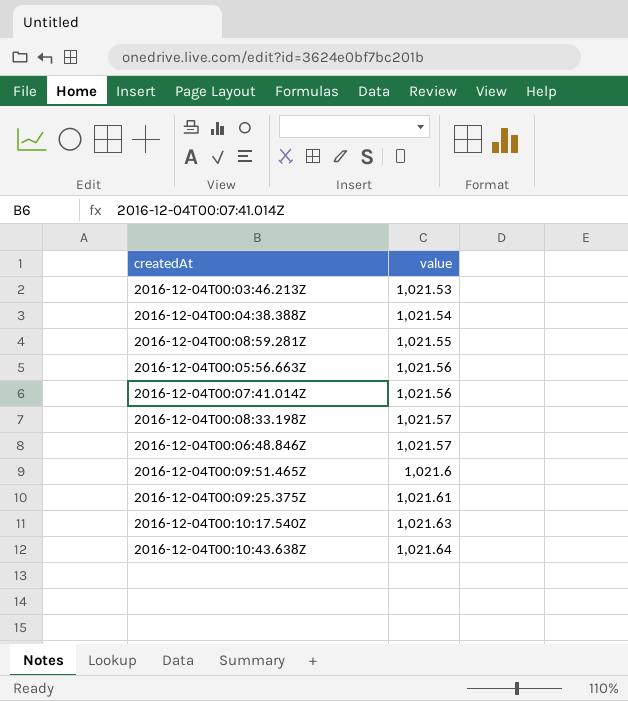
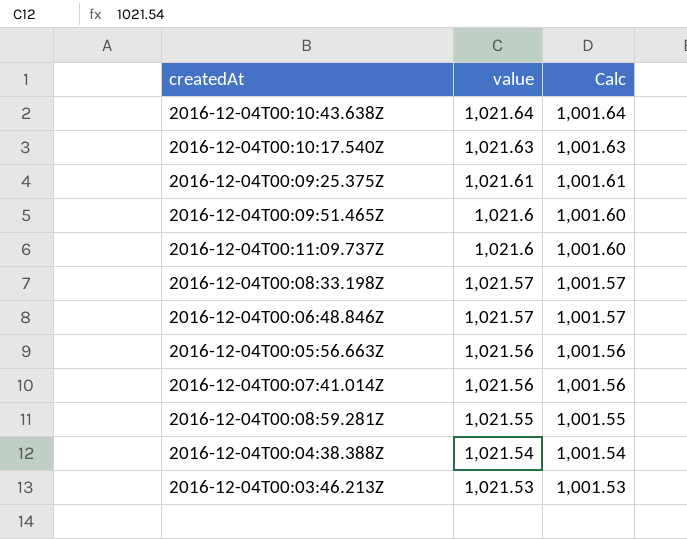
row order: value ascending -> value descending
column Calc | formula: none -> [value] - 20
row 2016-12-04T00:11:09.737Z: none -> 1,021.6 | 1,001.60

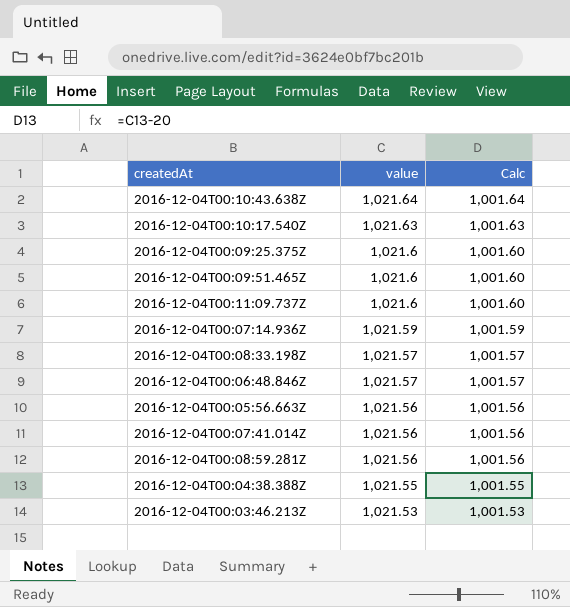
2016-12-04T00:09:25.375Z | value: 1,021.61 -> 1,021.6
2016-12-04T00:09:25.375Z | Calc: 1,001.61 -> 1,001.60
row 2016-12-04T00:07:14.936Z: none -> 1,021.59 | 1,001.59
2016-12-04T00:08:59.281Z | value: 1,021.55 -> 1,021.56
2016-12-04T00:08:59.281Z | Calc: 1,001.55 -> 1,001.56
2016-12-04T00:04:38.388Z | value: 1,021.54 -> 1,021.55
2016-12-04T00:04:38.388Z | Calc: 1,001.54 -> 1,001.55

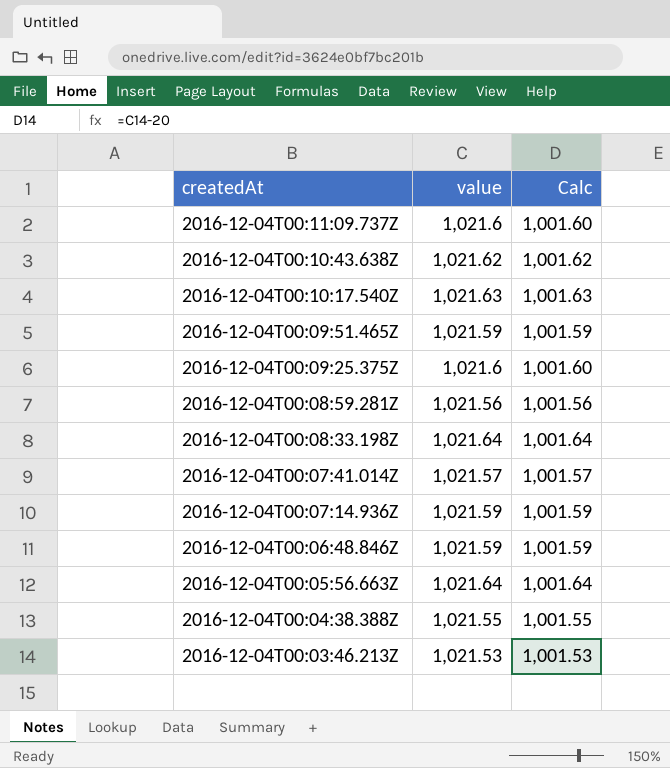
row order: value descending -> createdAt descending
2016-12-04T00:10:43.638Z | value: 1,021.64 -> 1,021.62
2016-12-04T00:10:43.638Z | Calc: 1,001.64 -> 1,001.62
2016-12-04T00:09:51.465Z | value: 1,021.6 -> 1,021.59
2016-12-04T00:09:51.465Z | Calc: 1,001.60 -> 1,001.59
2016-12-04T00:08:33.198Z | value: 1,021.57 -> 1,021.64
2016-12-04T00:08:33.198Z | Calc: 1,001.57 -> 1,001.64
2016-12-04T00:07:41.014Z | value: 1,021.56 -> 1,021.57
2016-12-04T00:07:41.014Z | Calc: 1,001.56 -> 1,001.57
2016-12-04T00:06:48.846Z | value: 1,021.57 -> 1,021.59
2016-12-04T00:06:48.846Z | Calc: 1,001.57 -> 1,001.59
2016-12-04T00:05:56.663Z | value: 1,021.56 -> 1,021.64
2016-12-04T00:05:56.663Z | Calc: 1,001.56 -> 1,001.64

